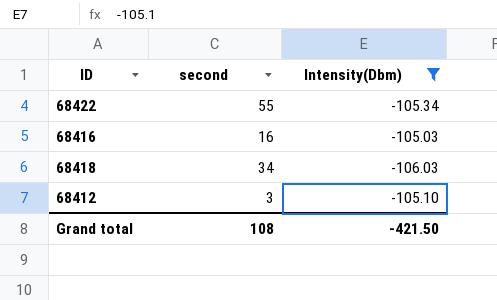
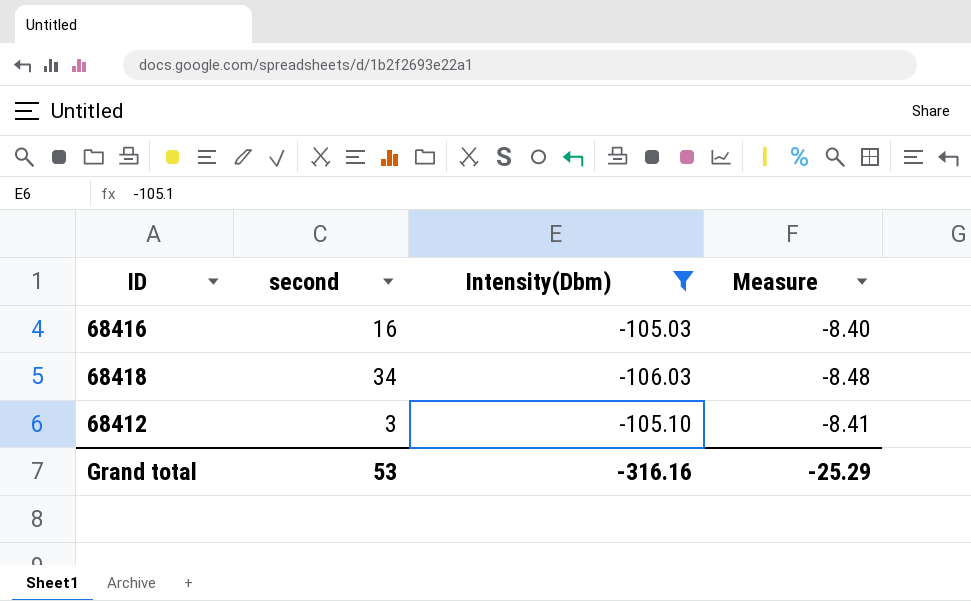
column Measure | formula: none -> [Intensity(Dbm)] * 0.08
row 68422: 55 | -105.34 -> none
Grand total | second: 108 -> 53
Grand total | Intensity(Dbm): -421.50 -> -316.16

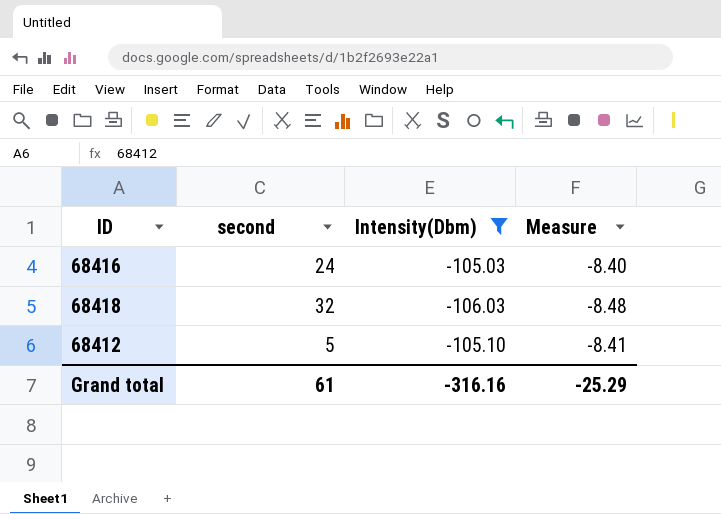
68416 | second: 16 -> 24
68418 | second: 34 -> 32
68412 | second: 3 -> 5
Grand total | second: 53 -> 61

